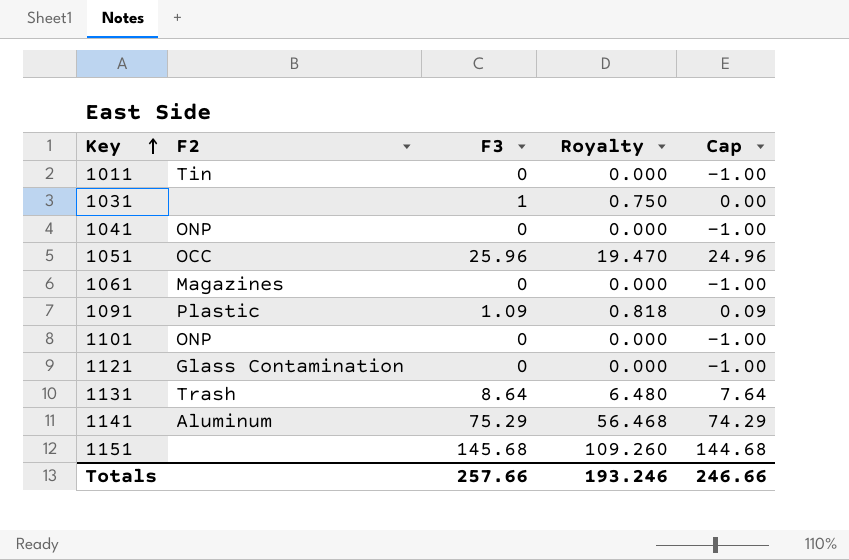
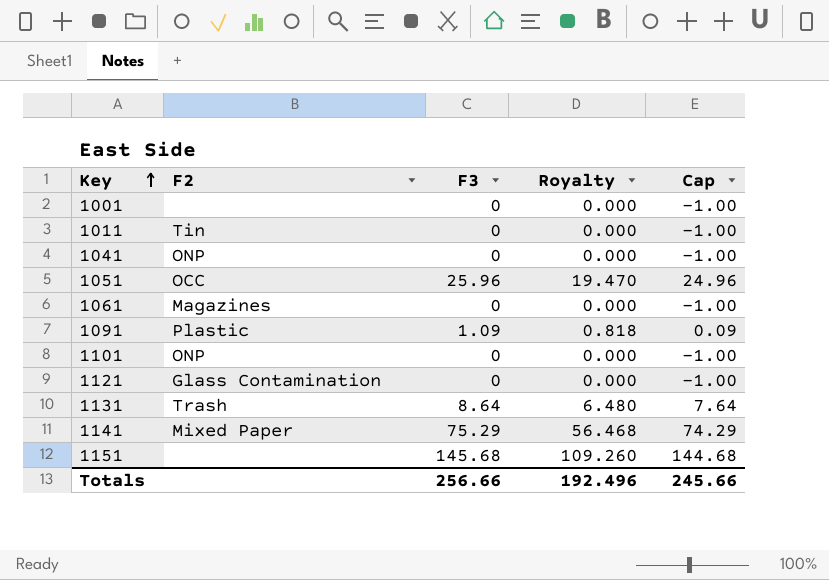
row 1031: none | 1 | 0.750 | 0.00 -> none
row 1001: none -> none | 0 | 0.000 | -1.00
1141 | F2: Aluminum -> Mixed Paper
Totals | F3: 257.66 -> 256.66
Totals | Royalty: 193.246 -> 192.496
Totals | Cap: 246.66 -> 245.66

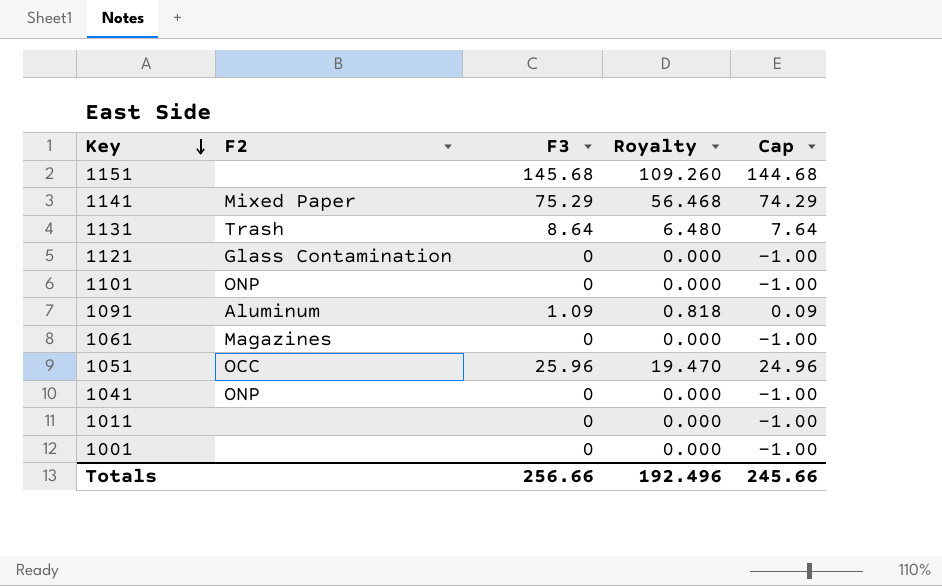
row order: Key ascending -> Key descending
1091 | F2: Plastic -> Aluminum
1011 | F2: Tin -> none

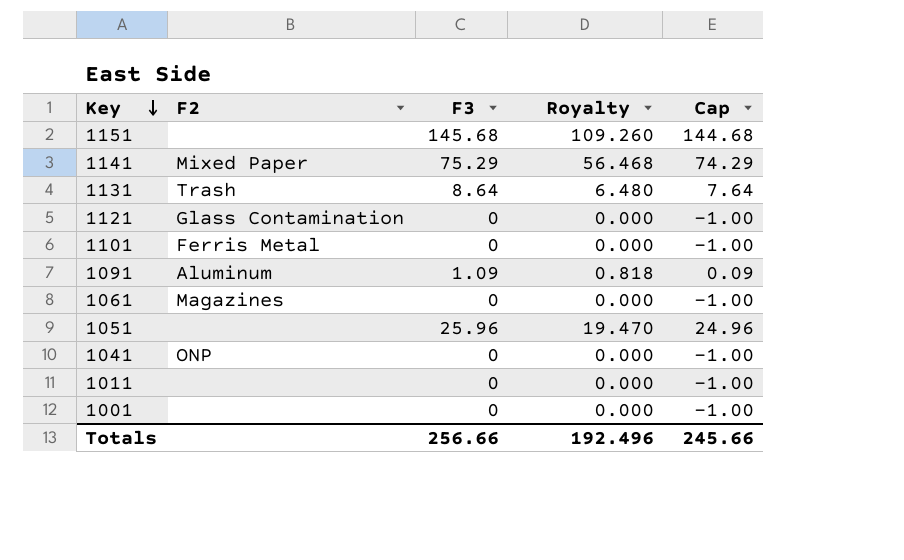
1101 | F2: ONP -> Ferris Metal
1051 | F2: OCC -> none

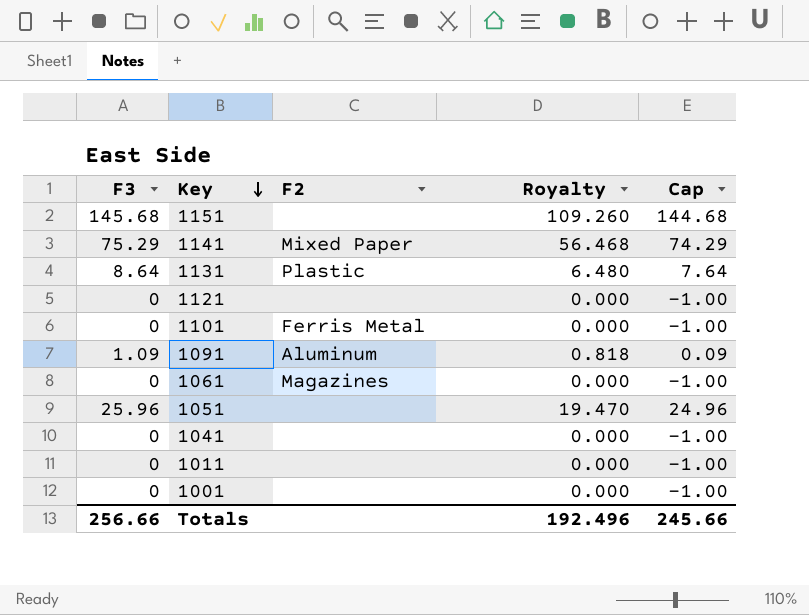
column F3 | position: 3 -> 1
1131 | F2: Trash -> Plastic
1121 | F2: Glass Contamination -> none
1041 | F2: ONP -> none

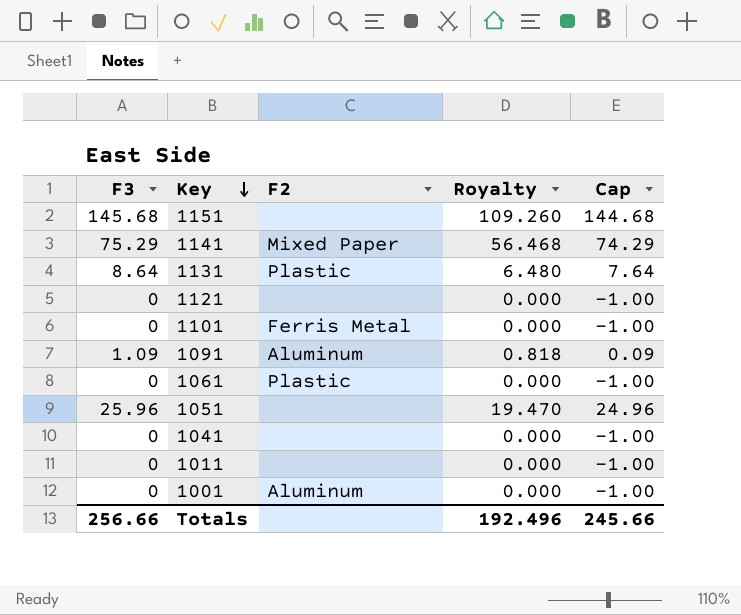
1061 | F2: Magazines -> Plastic
1001 | F2: none -> Aluminum

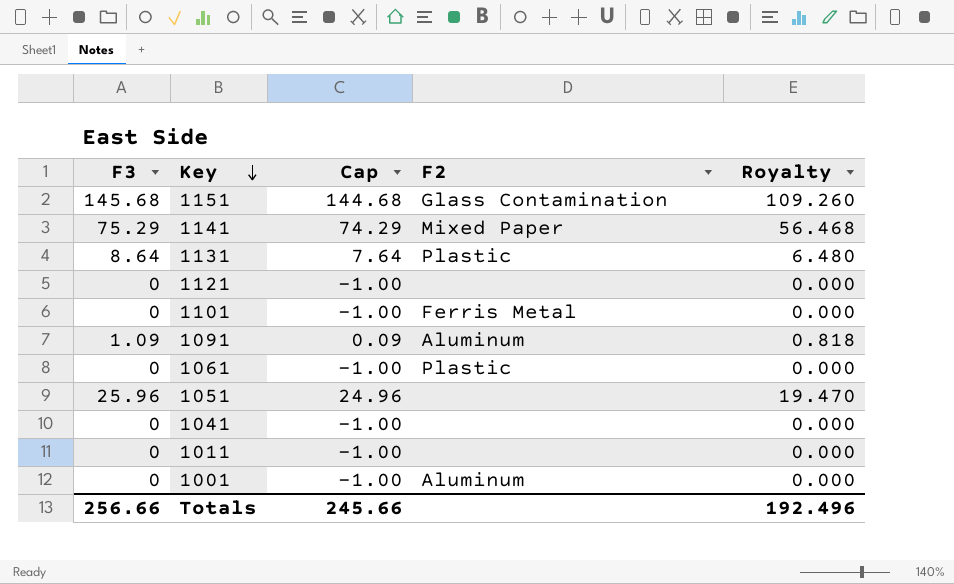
column Cap | position: 5 -> 3
1151 | F2: none -> Glass Contamination

